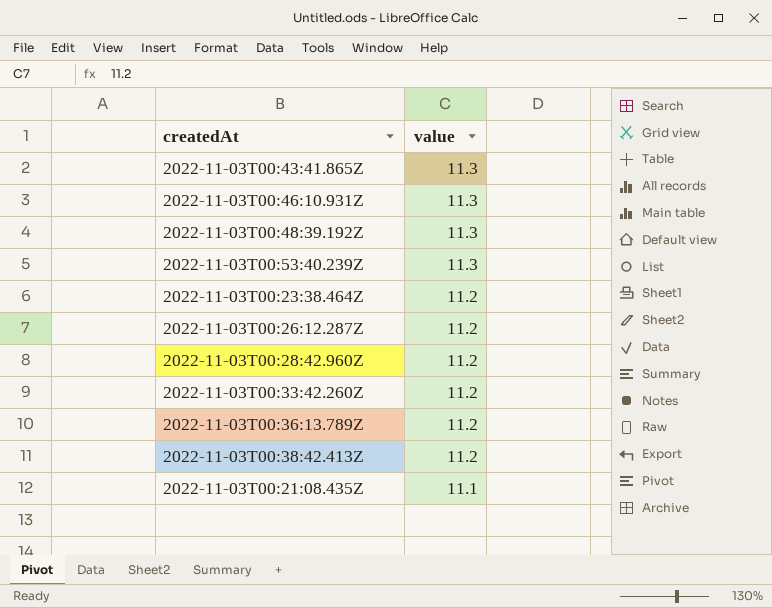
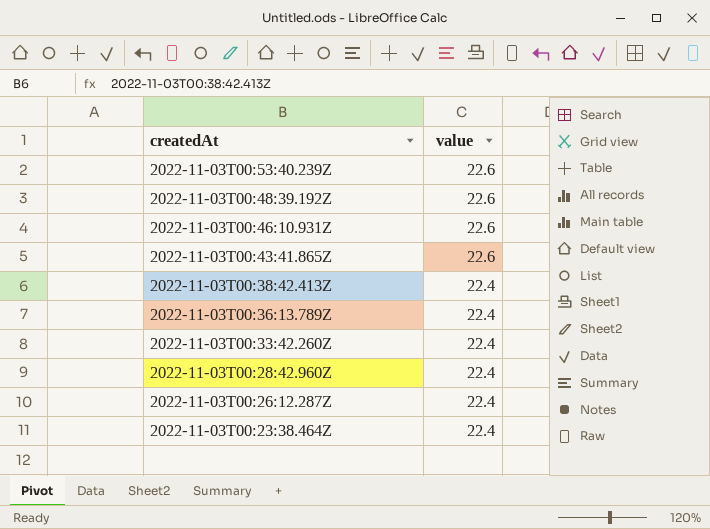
row order: value descending -> createdAt descending
row 2022-11-03T00:21:08.435Z: 11.1 -> none
2022-11-03T00:53:40.239Z | value: 11.3 -> 22.6
2022-11-03T00:48:39.192Z | value: 11.3 -> 22.6
2022-11-03T00:46:10.931Z | value: 11.3 -> 22.6
2022-11-03T00:43:41.865Z | value: 11.3 -> 22.6
2022-11-03T00:38:42.413Z | value: 11.2 -> 22.4
2022-11-03T00:36:13.789Z | value: 11.2 -> 22.4
2022-11-03T00:33:42.260Z | value: 11.2 -> 22.4
2022-11-03T00:28:42.960Z | value: 11.2 -> 22.4
2022-11-03T00:26:12.287Z | value: 11.2 -> 22.4
2022-11-03T00:23:38.464Z | value: 11.2 -> 22.4

